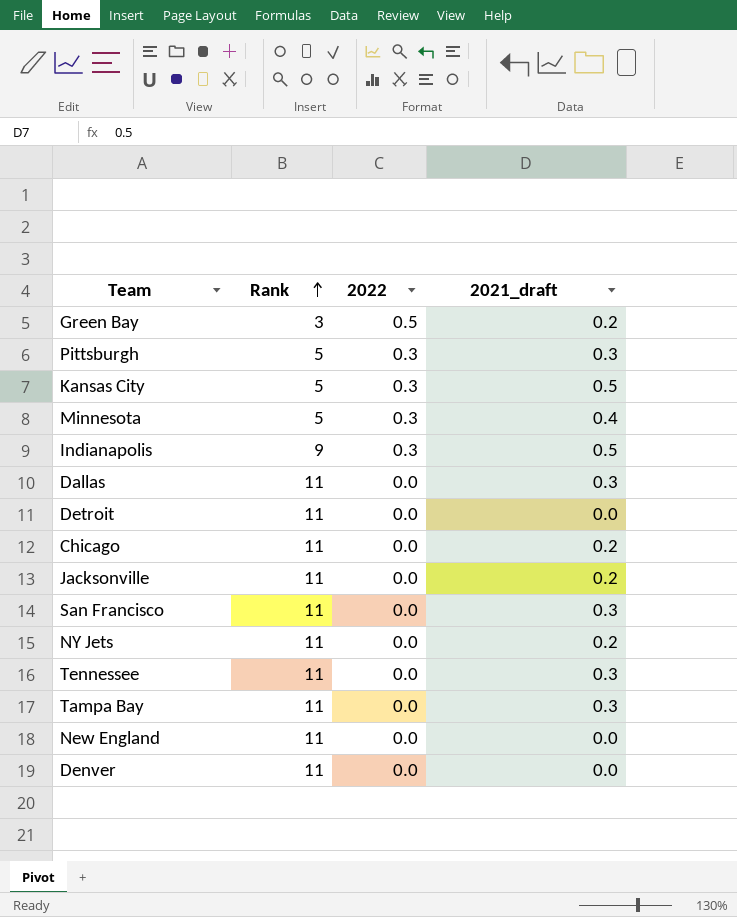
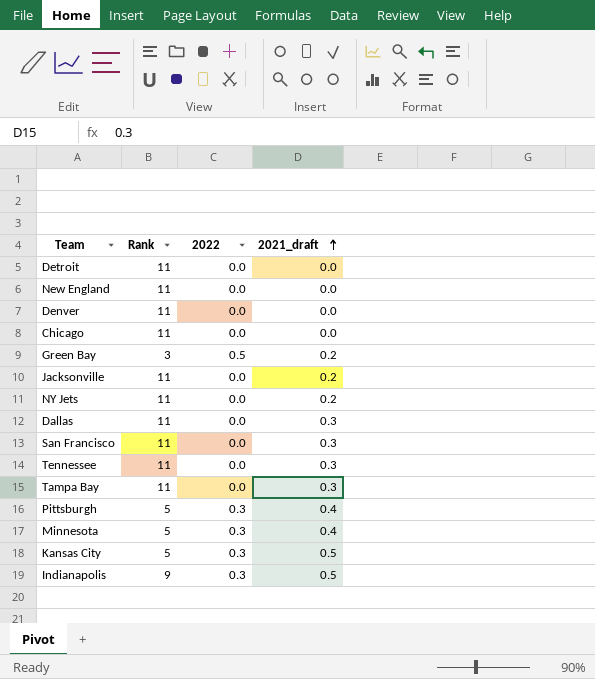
row order: Rank ascending -> 2021_draft ascending
Chicago | 2021_draft: 0.2 -> 0.0
Pittsburgh | 2021_draft: 0.3 -> 0.4

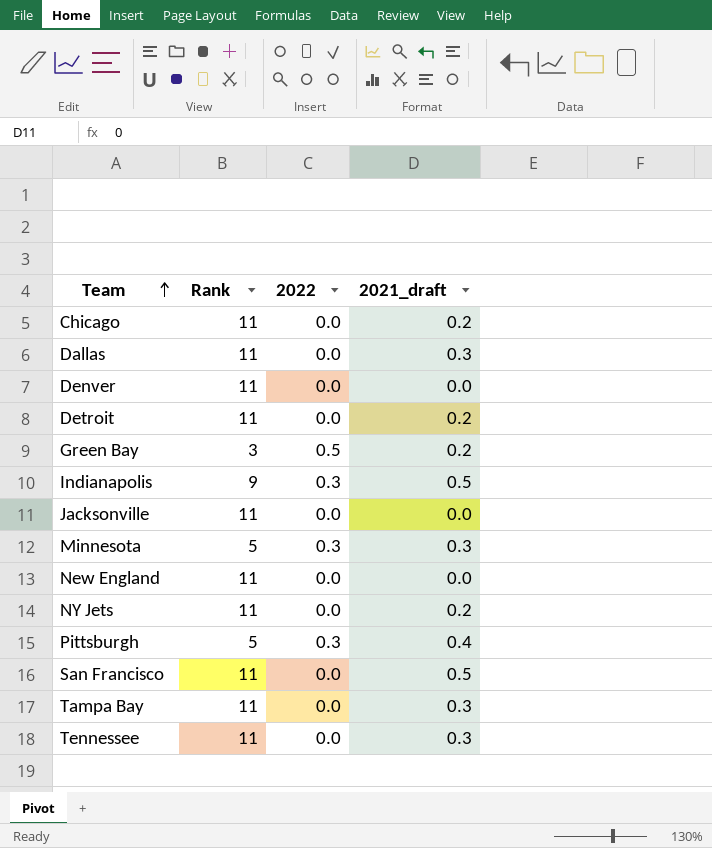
row order: 2021_draft ascending -> Team ascending
row Kansas City: 5 | 0.3 | 0.5 -> none
Chicago | 2021_draft: 0.0 -> 0.2
Detroit | 2021_draft: 0.0 -> 0.2
Jacksonville | 2021_draft: 0.2 -> 0.0
Minnesota | 2021_draft: 0.4 -> 0.3
San Francisco | 2021_draft: 0.3 -> 0.5

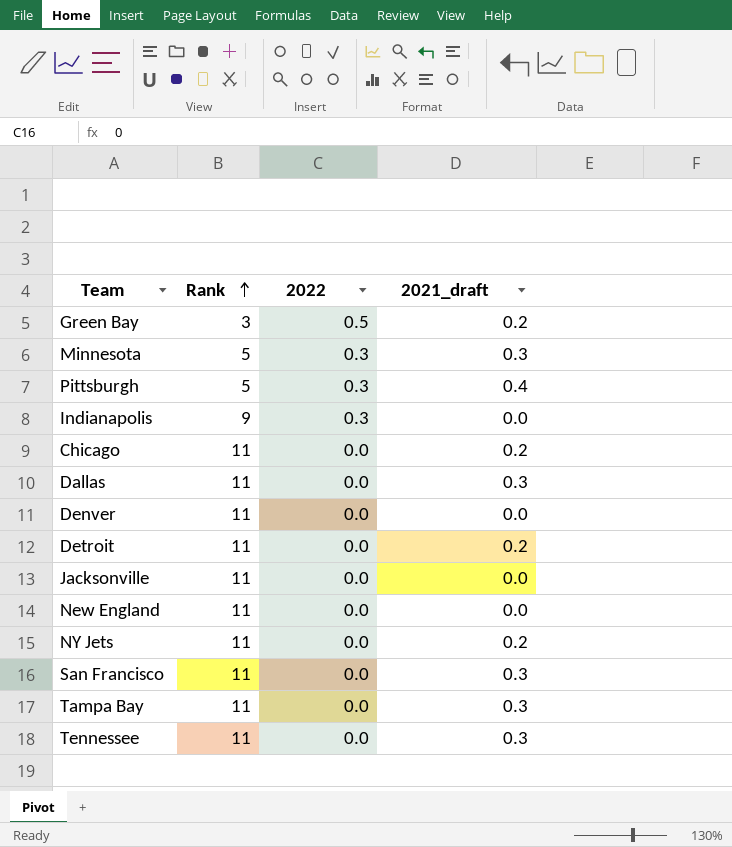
row order: Team ascending -> Rank ascending
Indianapolis | 2021_draft: 0.5 -> 0.0
San Francisco | 2021_draft: 0.5 -> 0.3

